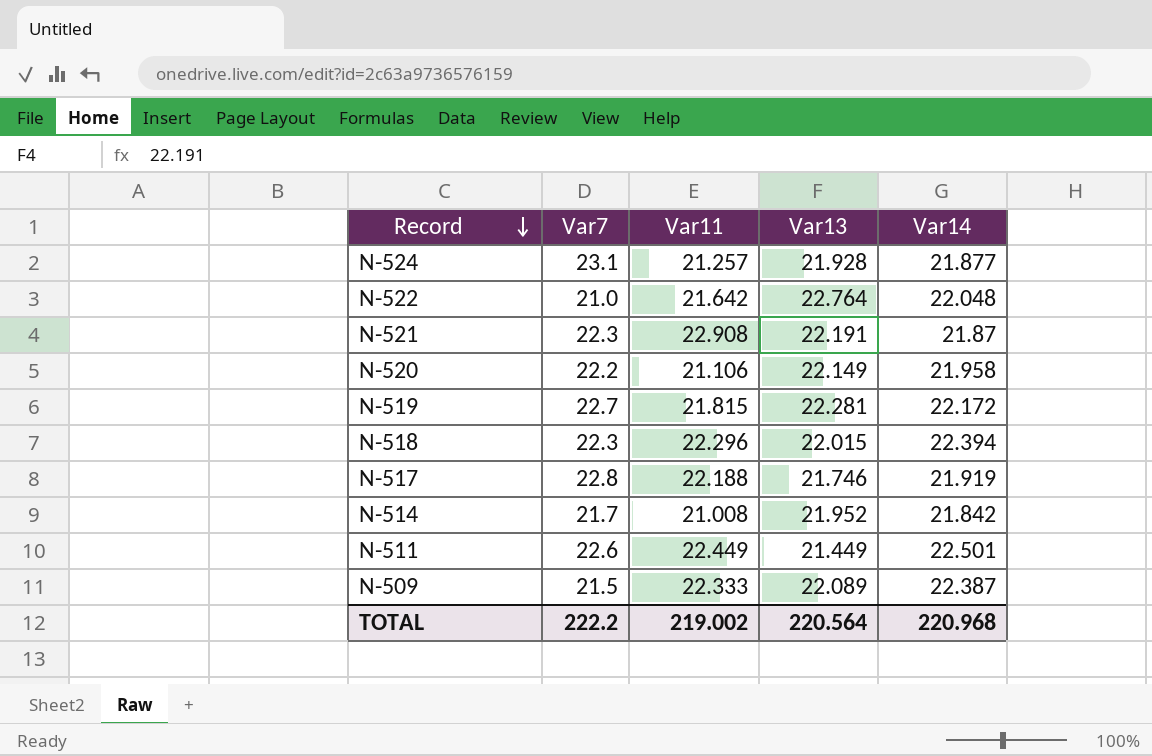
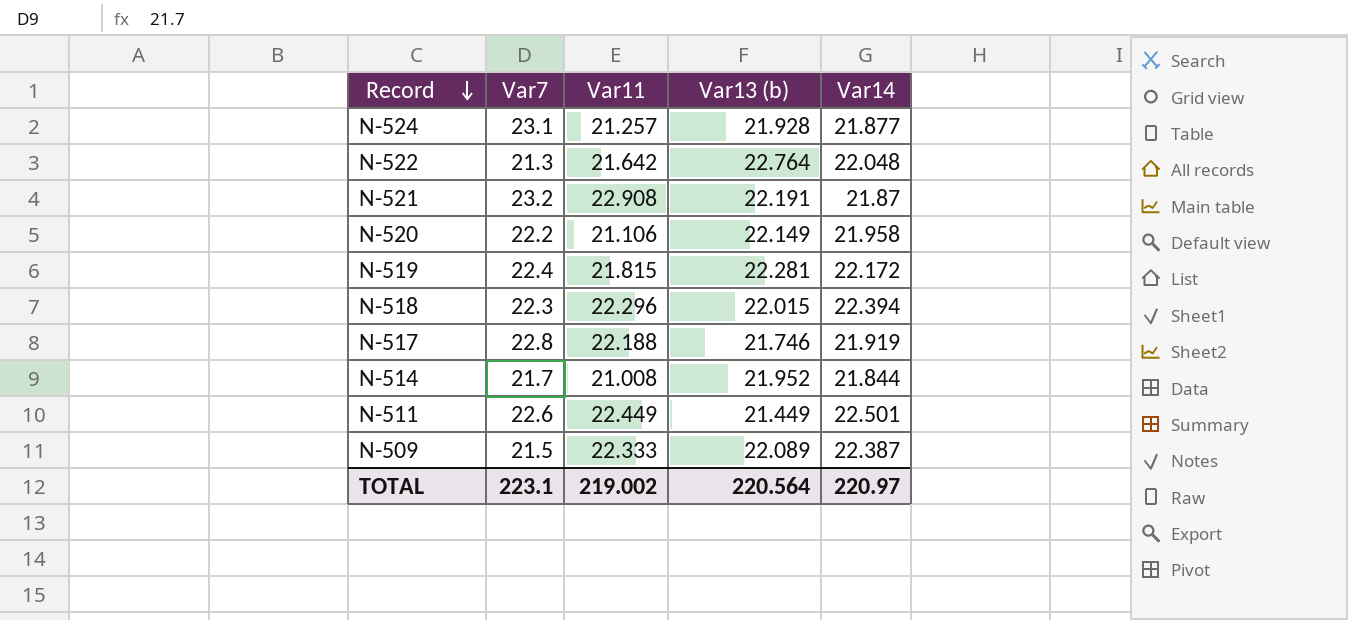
column name: Var13 -> Var13 (b)
N-522 | Var7: 21.0 -> 21.3
N-521 | Var7: 22.3 -> 23.2
N-519 | Var7: 22.7 -> 22.4
N-514 | Var14: 21.842 -> 21.844
TOTAL | Var7: 222.2 -> 223.1
TOTAL | Var14: 220.968 -> 220.97

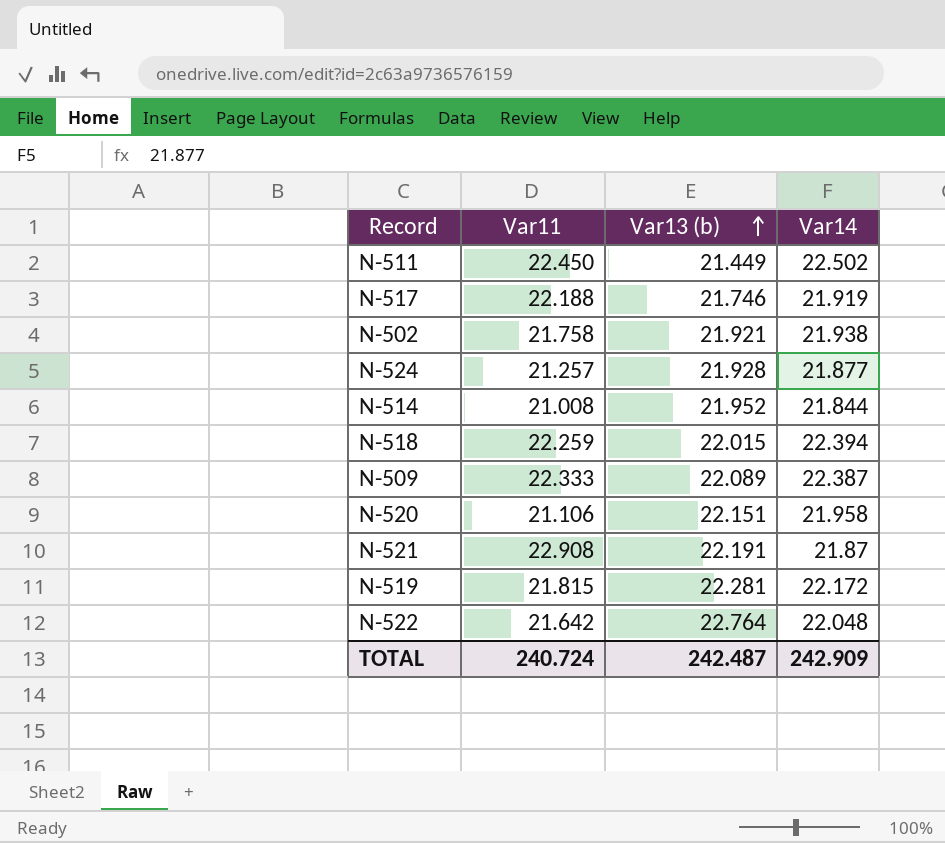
row order: Record descending -> Var13 (b) ascending
column Var7 | position: 2 -> none
N-511 | Var11: 22.449 -> 22.450
N-511 | Var14: 22.501 -> 22.502
row N-502: none -> 21.758 | 21.921 | 21.938
N-518 | Var11: 22.296 -> 22.259
N-520 | Var13 (b): 22.149 -> 22.151
TOTAL | Var11: 219.002 -> 240.724
TOTAL | Var13 (b): 220.564 -> 242.487
TOTAL | Var14: 220.97 -> 242.909

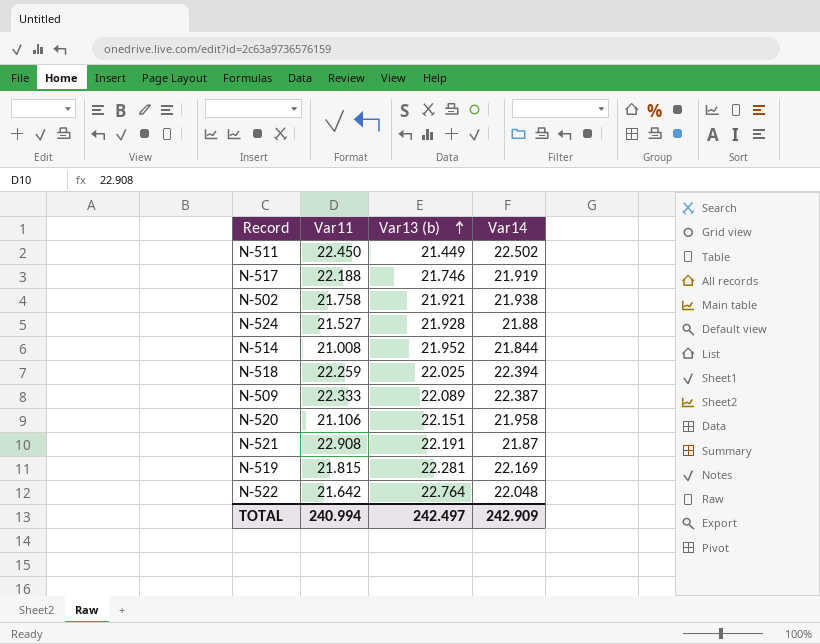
N-524 | Var11: 21.257 -> 21.527
N-524 | Var14: 21.877 -> 21.88
N-518 | Var13 (b): 22.015 -> 22.025
N-519 | Var14: 22.172 -> 22.169
TOTAL | Var11: 240.724 -> 240.994
TOTAL | Var13 (b): 242.487 -> 242.497

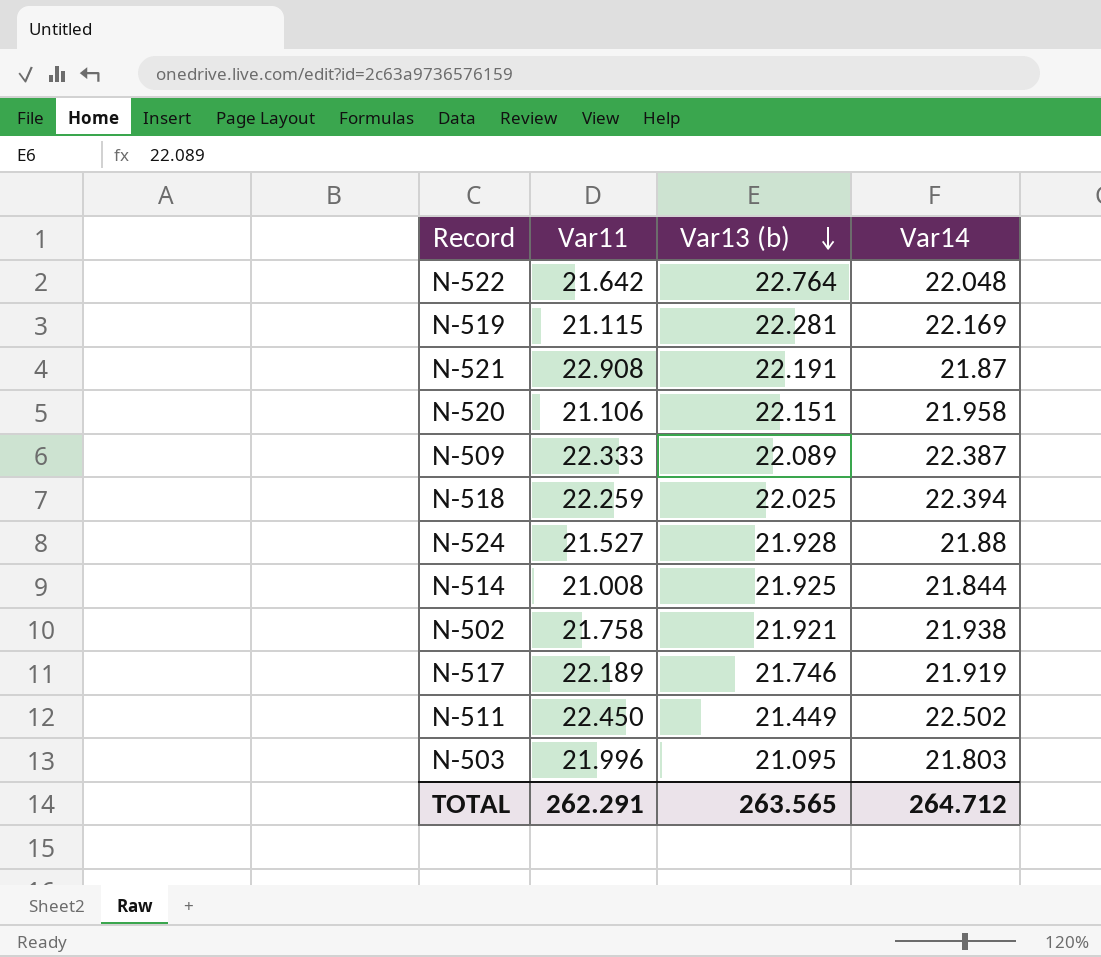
row order: Var13 (b) ascending -> Var13 (b) descending
N-519 | Var11: 21.815 -> 21.115
N-514 | Var13 (b): 21.952 -> 21.925
N-517 | Var11: 22.188 -> 22.189
row N-503: none -> 21.996 | 21.095 | 21.803
TOTAL | Var11: 240.994 -> 262.291
TOTAL | Var13 (b): 242.497 -> 263.565
TOTAL | Var14: 242.909 -> 264.712

